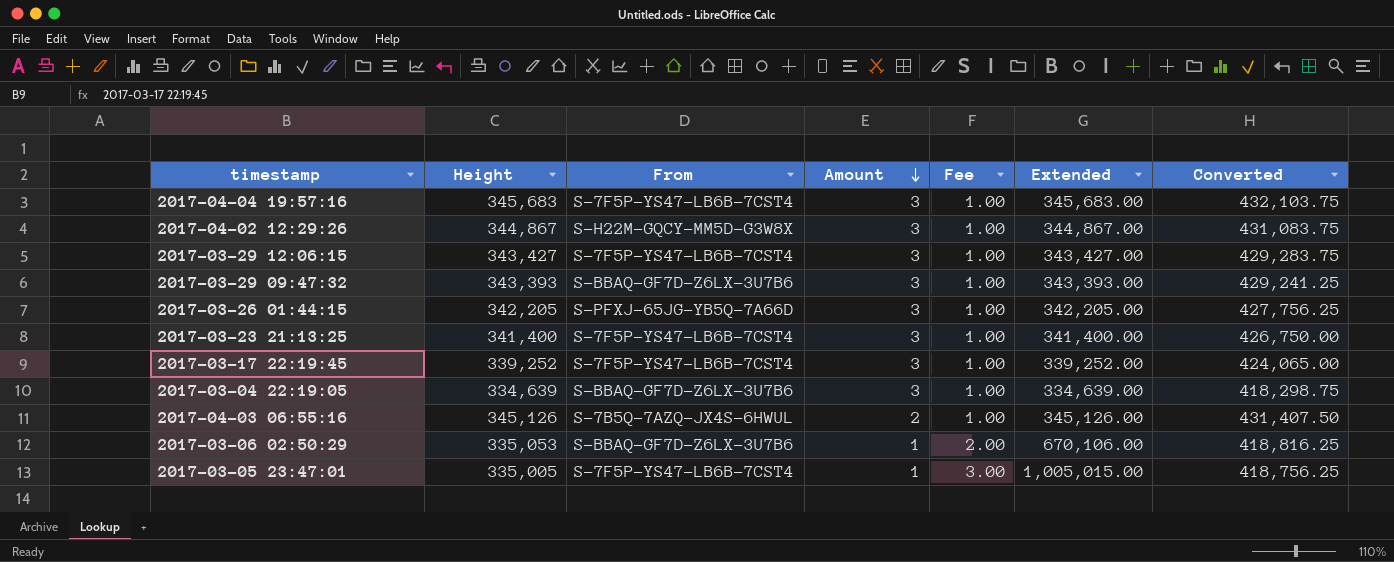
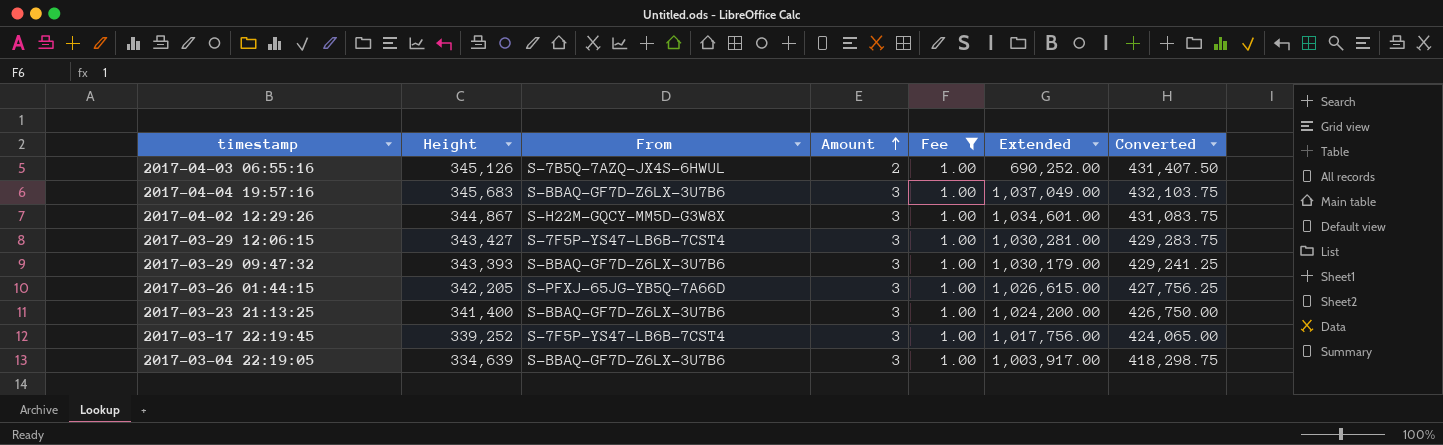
filter: none -> Fee = 1.00
row order: Amount descending -> Amount ascending
column Extended | formula: [Height] * [Fee] -> [Height] * [Amount]
2017-04-04 19:57:16 | From: S-7F5P-YS47-LB6B-7CST4 -> S-BBAQ-GF7D-Z6LX-3U7B6
2017-03-23 21:13:25 | From: S-7F5P-YS47-LB6B-7CST4 -> S-BBAQ-GF7D-Z6LX-3U7B6

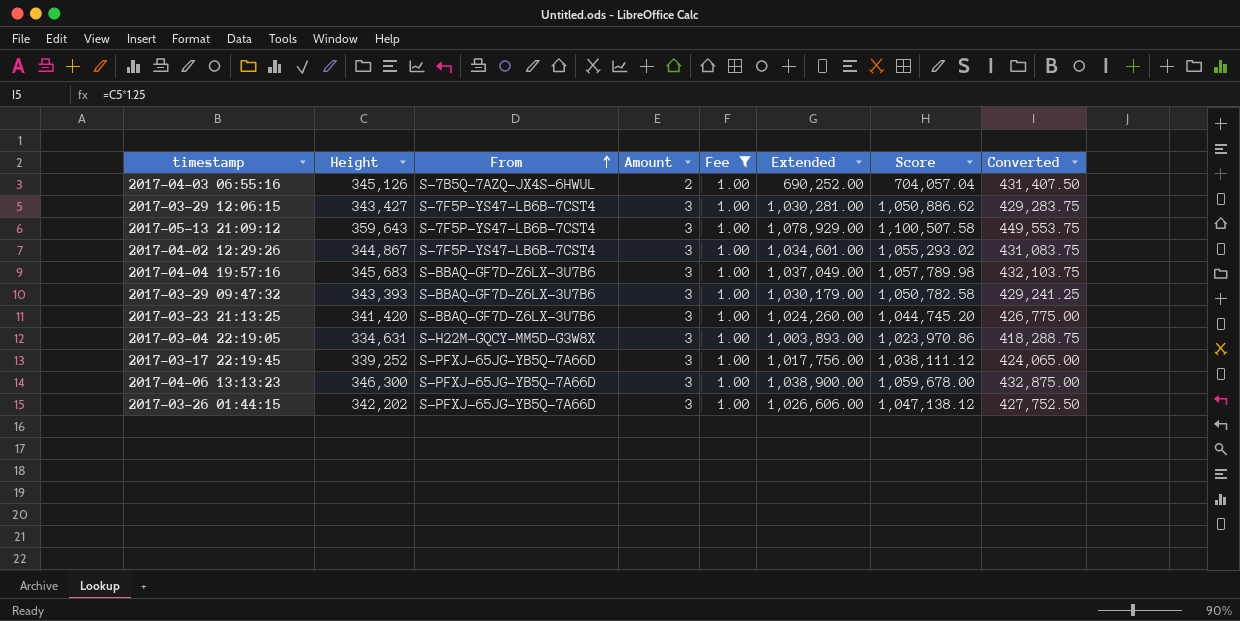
row order: Amount ascending -> From ascending
column Score | formula: none -> [Extended] * 1.02
row 2017-05-13 21:09:12: none -> 359,643 | S-7F5P-YS47-LB6B-7CST4 | 3 | 1.00 | 1,078,929.00 | 1,100,507.58 | 449,553.75
2017-04-02 12:29:26 | From: S-H22M-GQCY-MM5D-G3W8X -> S-7F5P-YS47-LB6B-7CST4
2017-03-23 21:13:25 | Height: 341,400 -> 341,420
2017-03-23 21:13:25 | Extended: 1,024,200.00 -> 1,024,260.00
2017-03-23 21:13:25 | Converted: 426,750.00 -> 426,775.00
2017-03-04 22:19:05 | Height: 334,639 -> 334,631
2017-03-04 22:19:05 | From: S-BBAQ-GF7D-Z6LX-3U7B6 -> S-H22M-GQCY-MM5D-G3W8X
2017-03-04 22:19:05 | Extended: 1,003,917.00 -> 1,003,893.00
2017-03-04 22:19:05 | Converted: 418,298.75 -> 418,288.75
2017-03-17 22:19:45 | From: S-7F5P-YS47-LB6B-7CST4 -> S-PFXJ-65JG-YB5Q-7A66D
row 2017-04-06 13:13:23: none -> 346,300 | S-PFXJ-65JG-YB5Q-7A66D | 3 | 1.00 | 1,038,900.00 | 1,059,678.00 | 432,875.00
2017-03-26 01:44:15 | Height: 342,205 -> 342,202
2017-03-26 01:44:15 | Extended: 1,026,615.00 -> 1,026,606.00
2017-03-26 01:44:15 | Converted: 427,756.25 -> 427,752.50

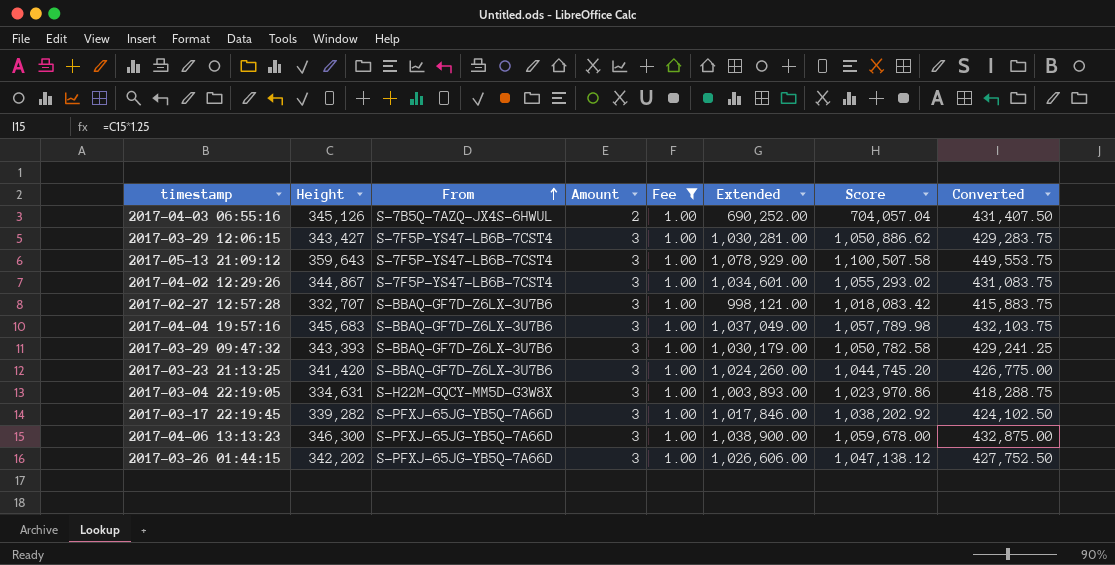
row 2017-02-27 12:57:28: none -> 332,707 | S-BBAQ-GF7D-Z6LX-3U7B6 | 3 | 1.00 | 998,121.00 | 1,018,083.42 | 415,883.75
2017-03-17 22:19:45 | Height: 339,252 -> 339,282
2017-03-17 22:19:45 | Extended: 1,017,756.00 -> 1,017,846.00
2017-03-17 22:19:45 | Score: 1,038,111.12 -> 1,038,202.92
2017-03-17 22:19:45 | Converted: 424,065.00 -> 424,102.50

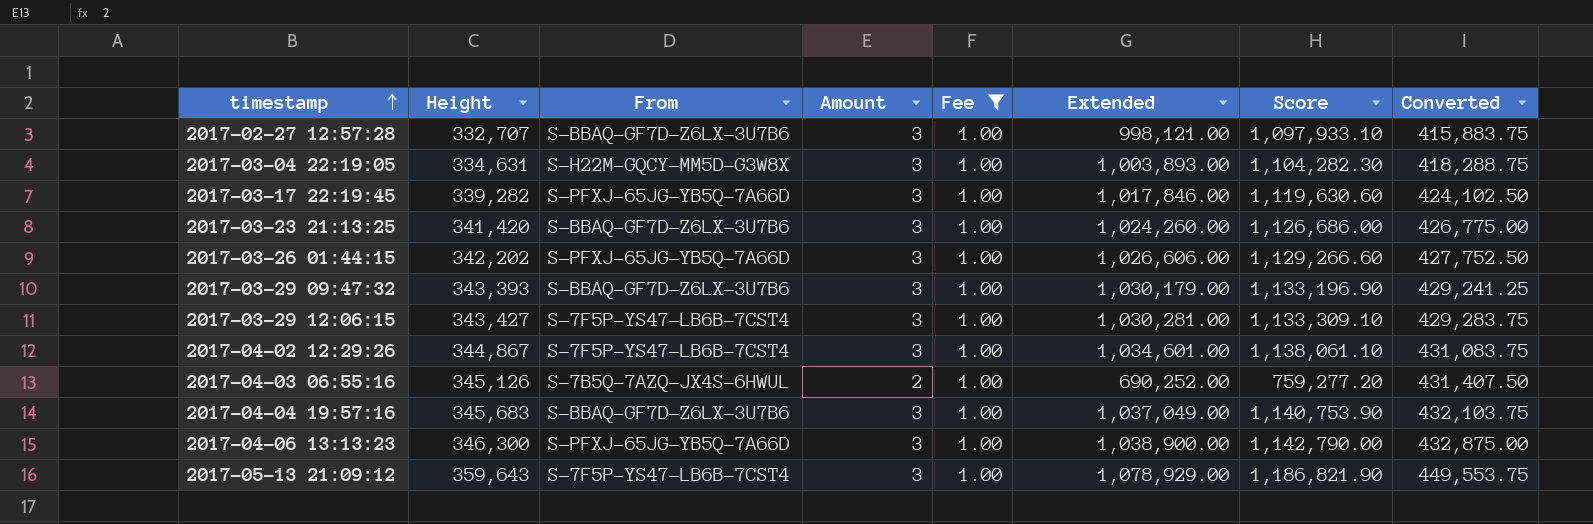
row order: From ascending -> timestamp ascending
column Score | formula: [Extended] * 1.02 -> [Extended] * 1.1

